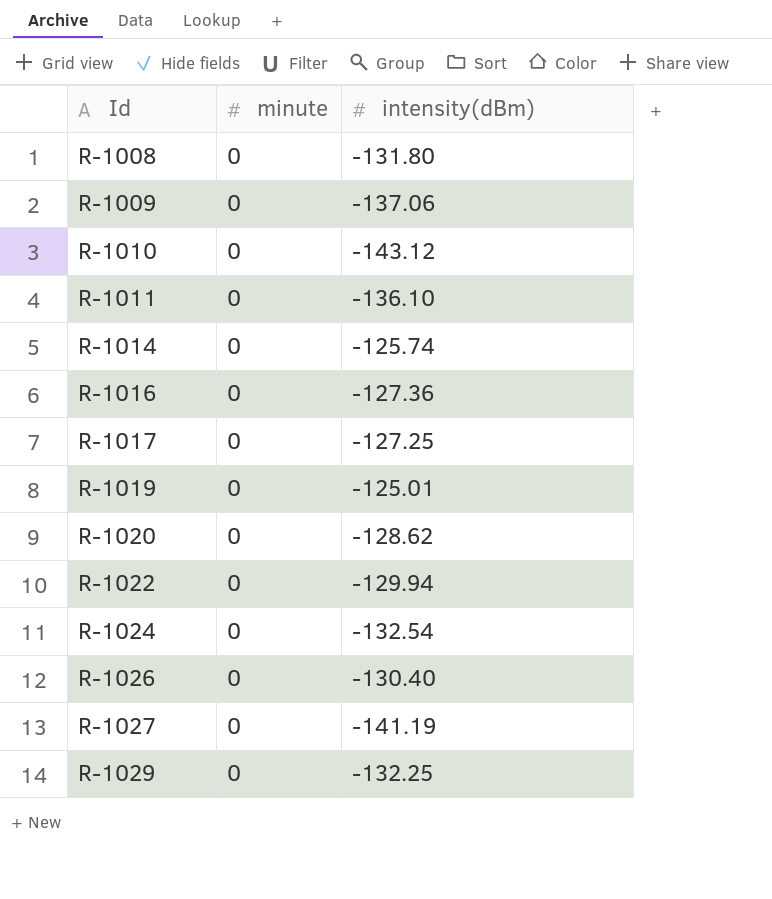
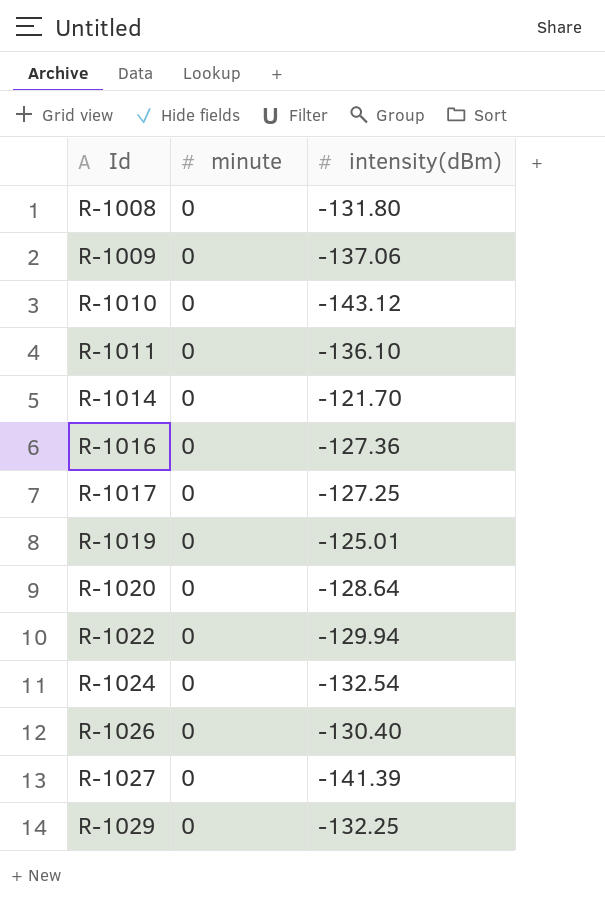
R-1014 | intensity(dBm): -125.74 -> -121.70
R-1020 | intensity(dBm): -128.62 -> -128.64
R-1027 | intensity(dBm): -141.19 -> -141.39

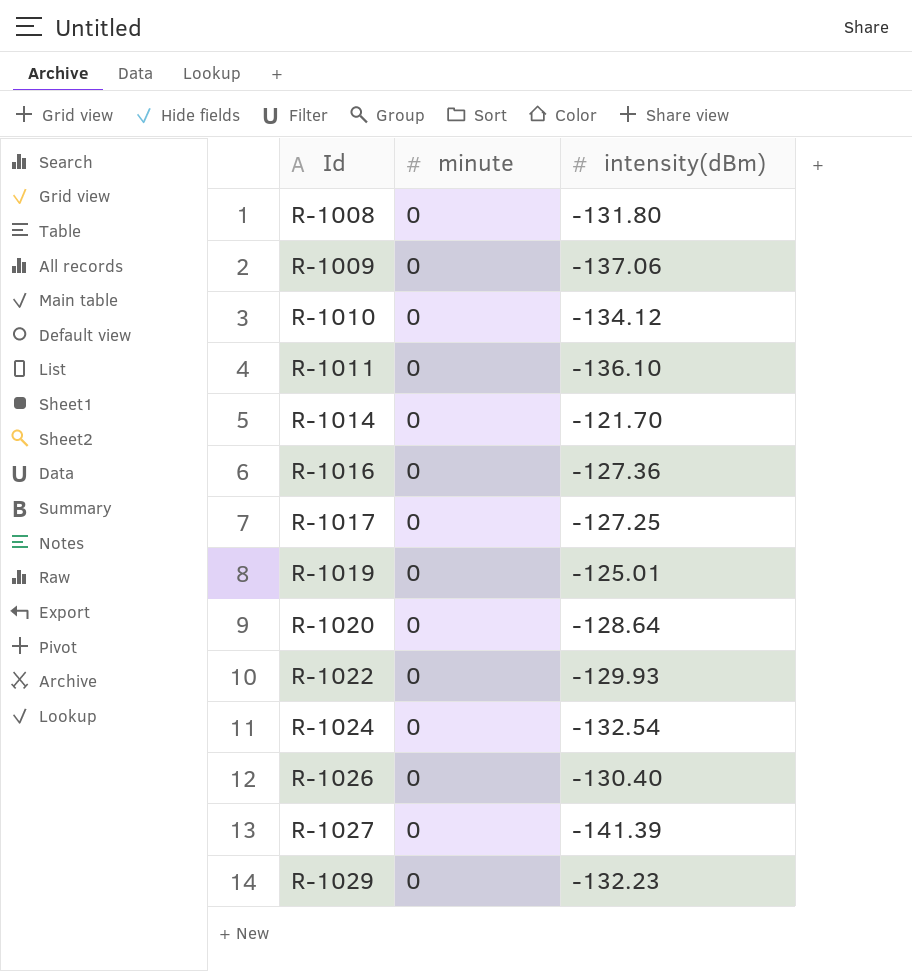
R-1010 | intensity(dBm): -143.12 -> -134.12
R-1022 | intensity(dBm): -129.94 -> -129.93
R-1029 | intensity(dBm): -132.25 -> -132.23

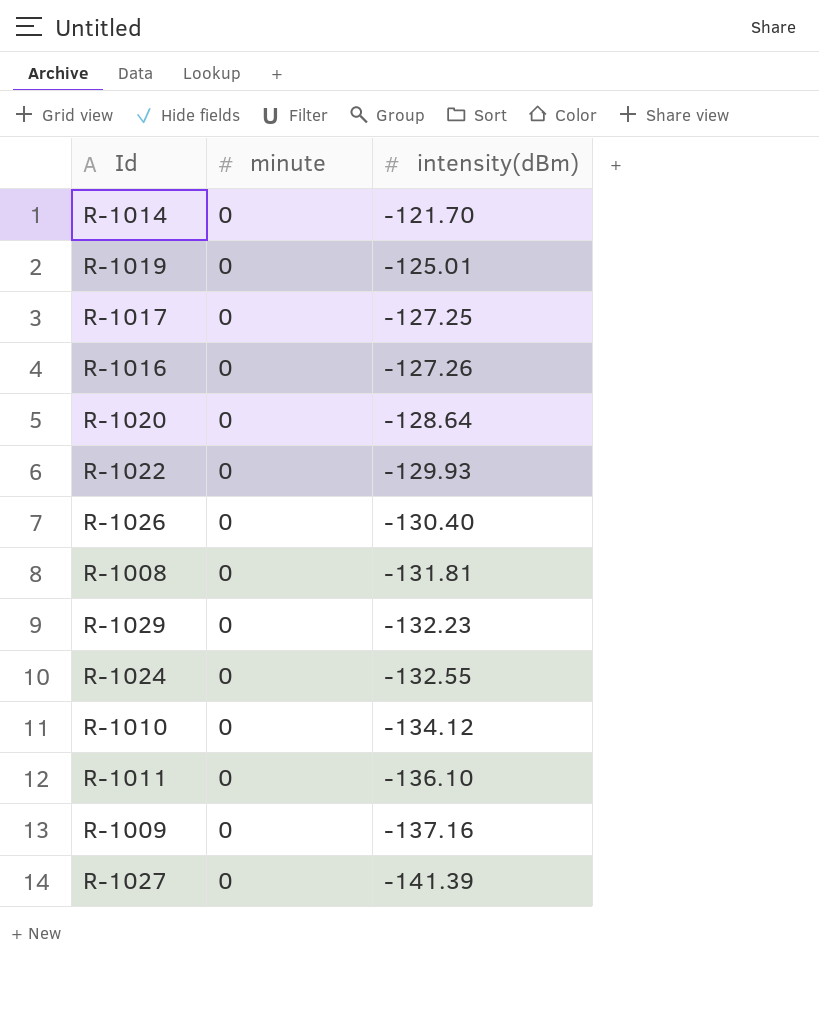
row order: Id ascending -> intensity(dBm) descending
R-1016 | intensity(dBm): -127.36 -> -127.26
R-1008 | intensity(dBm): -131.80 -> -131.81
R-1024 | intensity(dBm): -132.54 -> -132.55
R-1009 | intensity(dBm): -137.06 -> -137.16

